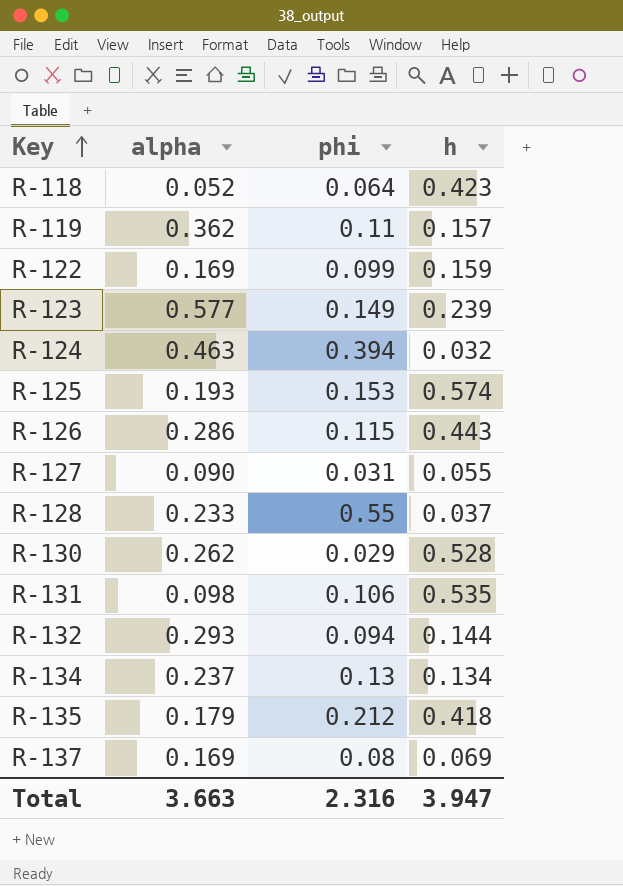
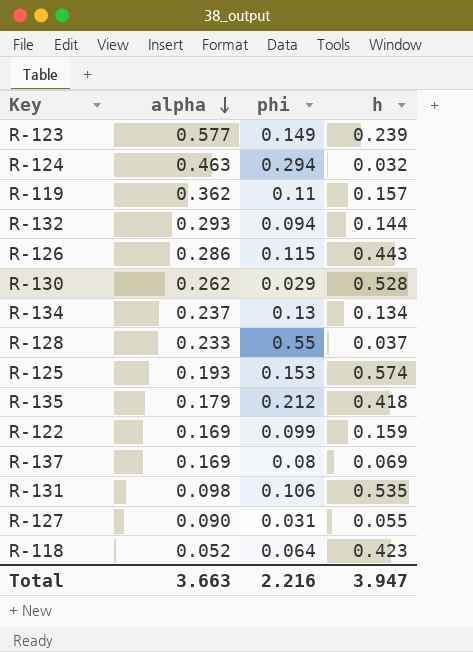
row order: Key ascending -> alpha descending
R-124 | phi: 0.394 -> 0.294
Total | phi: 2.316 -> 2.216

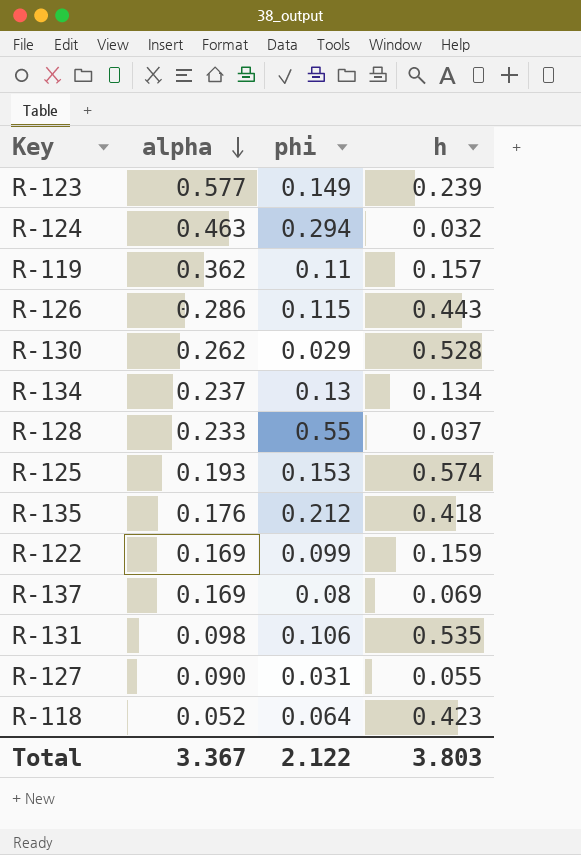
row R-132: 0.293 | 0.094 | 0.144 -> none
R-135 | alpha: 0.179 -> 0.176
Total | alpha: 3.663 -> 3.367
Total | phi: 2.216 -> 2.122
Total | h: 3.947 -> 3.803

